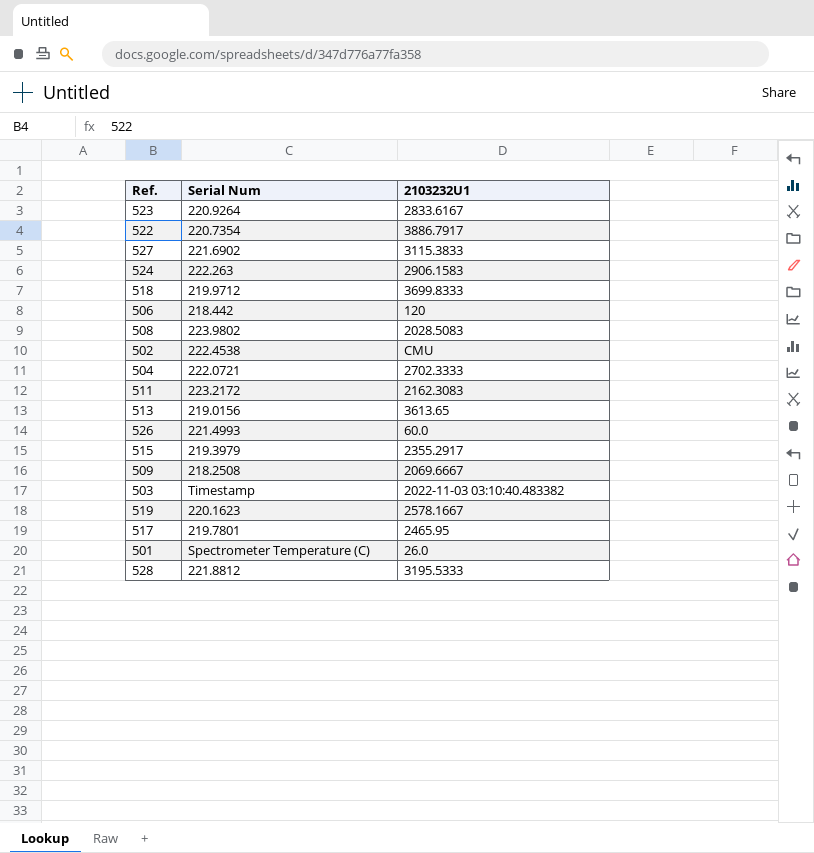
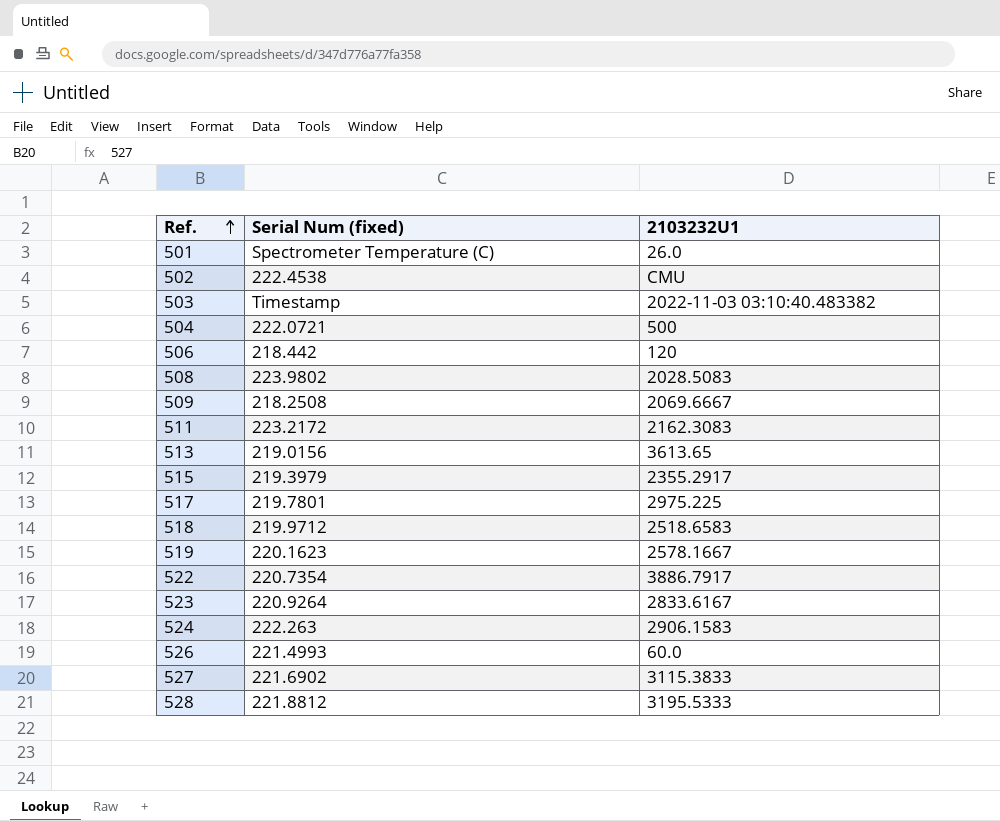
row order: none -> Ref. ascending
column name: Serial Num -> Serial Num (fixed)
504 | 2103232U1: 2702.3333 -> 500
517 | 2103232U1: 2465.95 -> 2975.225
518 | 2103232U1: 3699.8333 -> 2518.6583

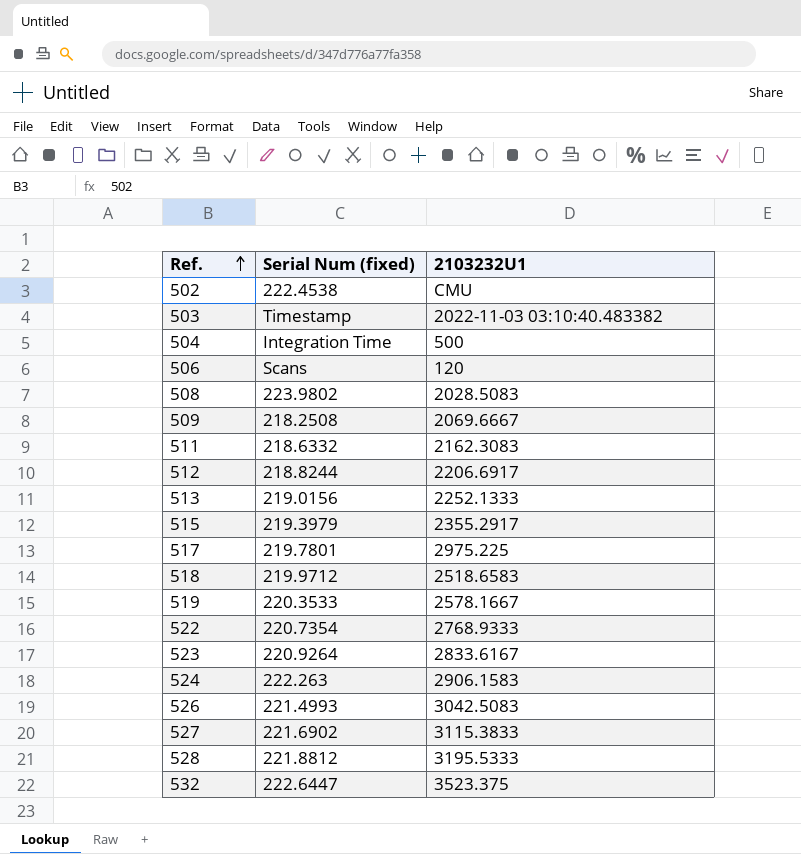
row 501: Spectrometer Temperature (C) | 26.0 -> none
504 | Serial Num (fixed): 222.0721 -> Integration Time
506 | Serial Num (fixed): 218.442 -> Scans
511 | Serial Num (fixed): 223.2172 -> 218.6332
row 512: none -> 218.8244 | 2206.6917
513 | 2103232U1: 3613.65 -> 2252.1333
519 | Serial Num (fixed): 220.1623 -> 220.3533
522 | 2103232U1: 3886.7917 -> 2768.9333
526 | 2103232U1: 60.0 -> 3042.5083
row 532: none -> 222.6447 | 3523.375

